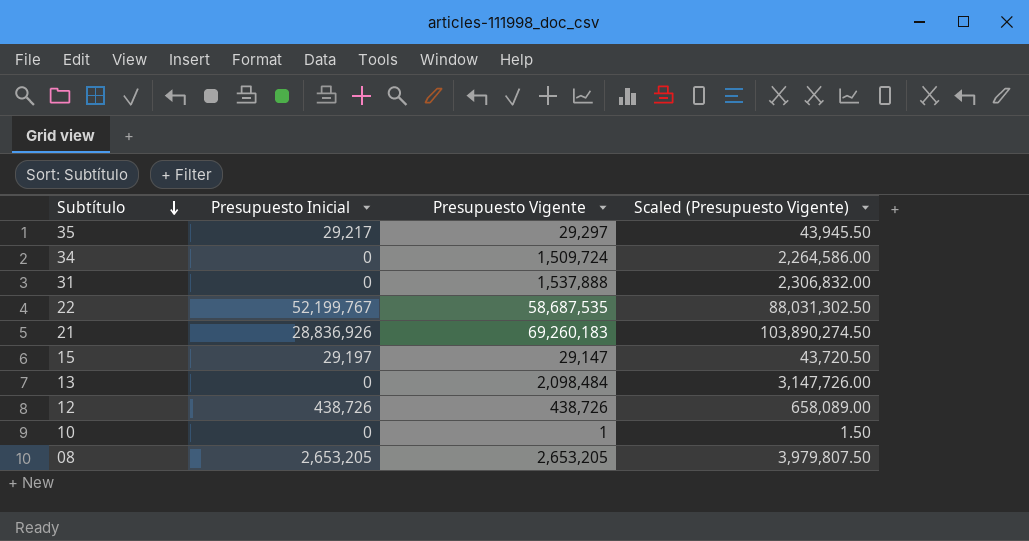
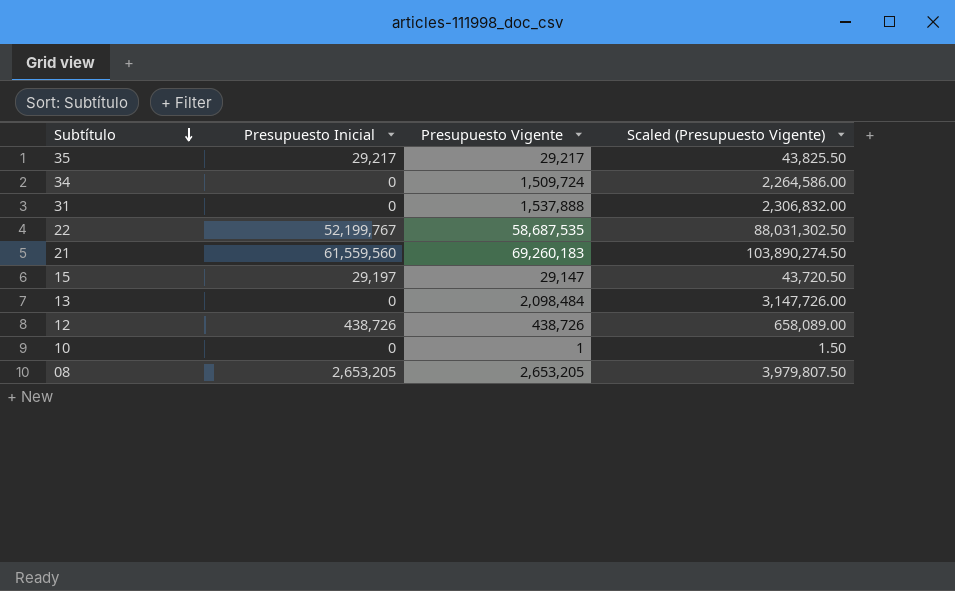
35 | Presupuesto Vigente: 29,297 -> 29,217
35 | Scaled (Presupuesto Vigente): 43,945.50 -> 43,825.50
21 | Presupuesto Inicial: 28,836,926 -> 61,559,560

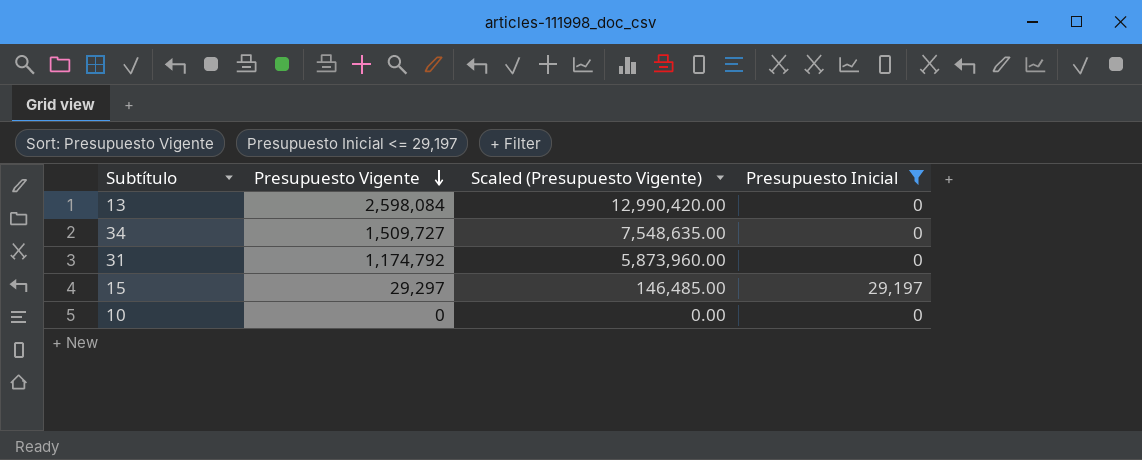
filter: none -> Presupuesto Inicial <= 29,197
row order: Subtítulo descending -> Presupuesto Vigente descending
column Scaled (Presupuesto Vigente) | formula: [Presupuesto Vigente] * 1.5 -> [Presupuesto Vigente] * 5
column Presupuesto Inicial | position: 2 -> 4
13 | Presupuesto Vigente: 2,098,484 -> 2,598,084
34 | Presupuesto Vigente: 1,509,724 -> 1,509,727
31 | Presupuesto Vigente: 1,537,888 -> 1,174,792
15 | Presupuesto Vigente: 29,147 -> 29,297
10 | Presupuesto Vigente: 1 -> 0

